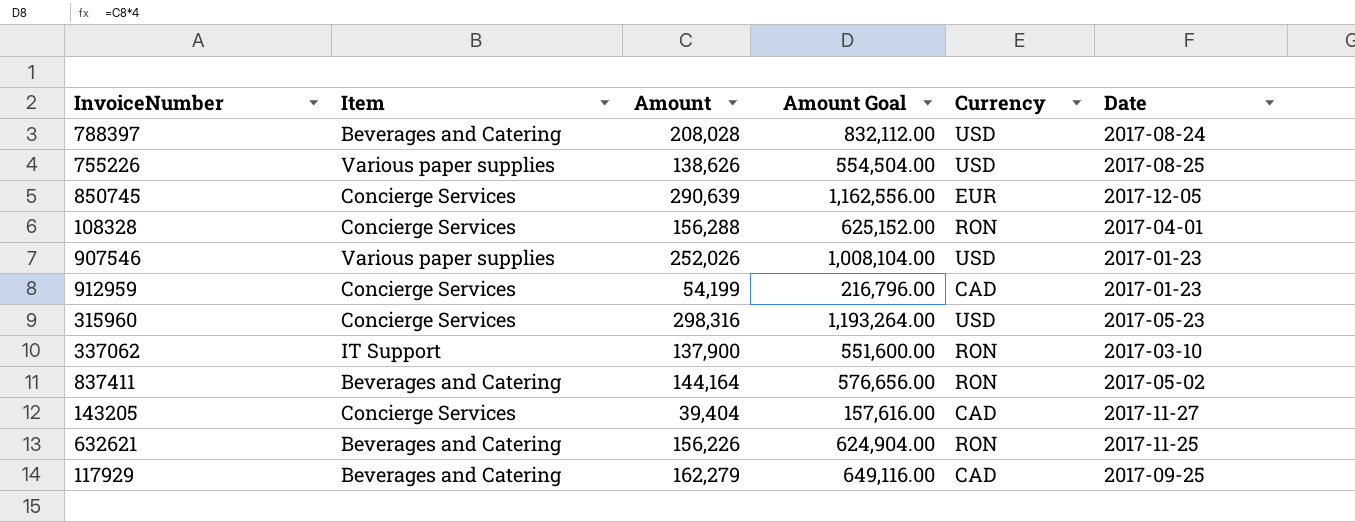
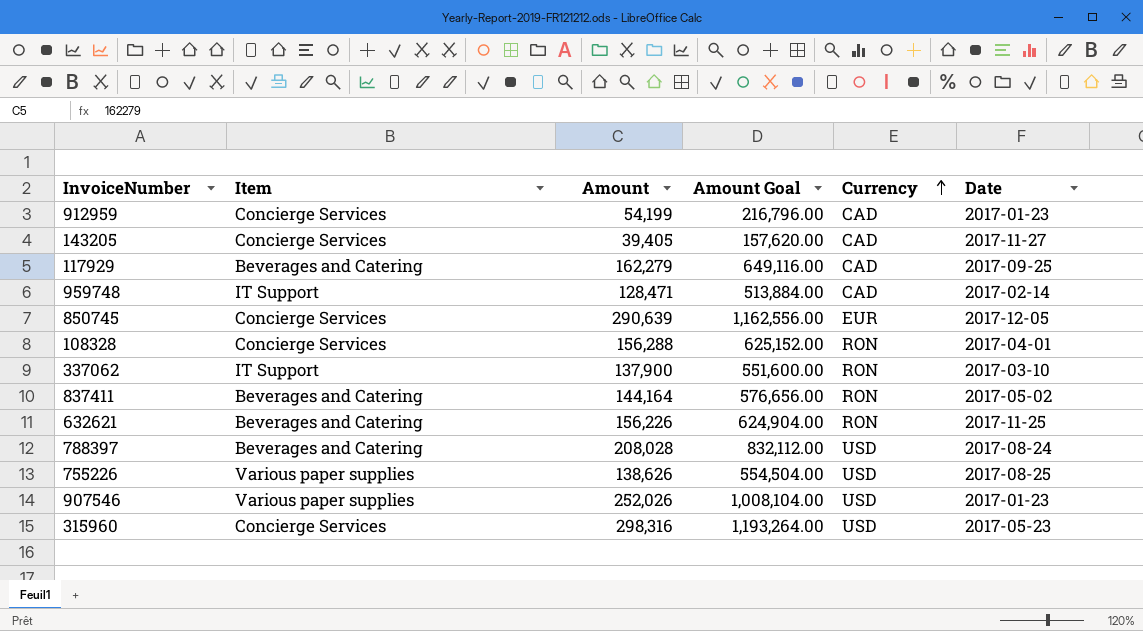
row order: none -> Currency ascending
143205 | Amount: 39,404 -> 39,405
143205 | Amount Goal: 157,616.00 -> 157,620.00
row 959748: none -> IT Support | 128,471 | 513,884.00 | CAD | 2017-02-14

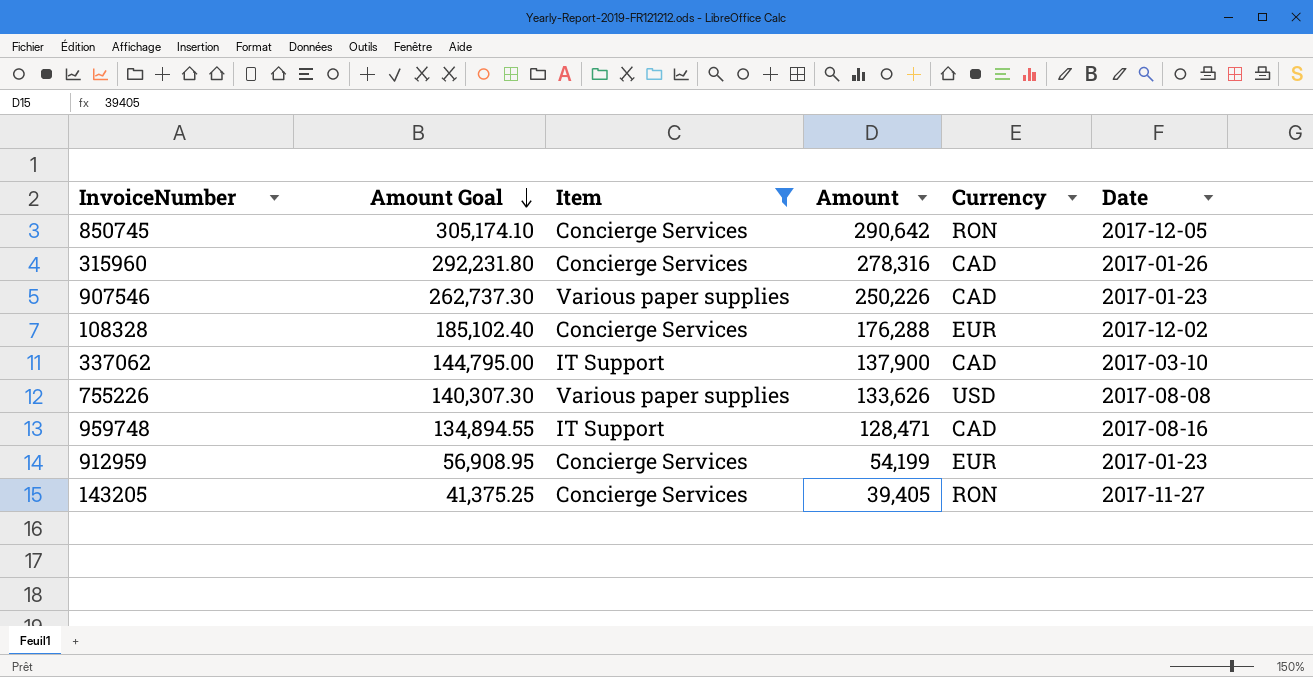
filter: none -> Item != Beverages and Catering
row order: Currency ascending -> Amount Goal descending
column Amount Goal | formula: [Amount] * 4 -> [Amount] * 1.05
column Amount Goal | position: 4 -> 2
850745 | Amount: 290,639 -> 290,642
850745 | Currency: EUR -> RON
315960 | Amount: 298,316 -> 278,316
315960 | Currency: USD -> CAD
315960 | Date: 2017-05-23 -> 2017-01-26
907546 | Amount: 252,026 -> 250,226
907546 | Currency: USD -> CAD
108328 | Amount: 156,288 -> 176,288
108328 | Currency: RON -> EUR
108328 | Date: 2017-04-01 -> 2017-12-02
337062 | Currency: RON -> CAD
755226 | Amount: 138,626 -> 133,626
755226 | Date: 2017-08-25 -> 2017-08-08
959748 | Date: 2017-02-14 -> 2017-08-16
912959 | Currency: CAD -> EUR
143205 | Currency: CAD -> RON

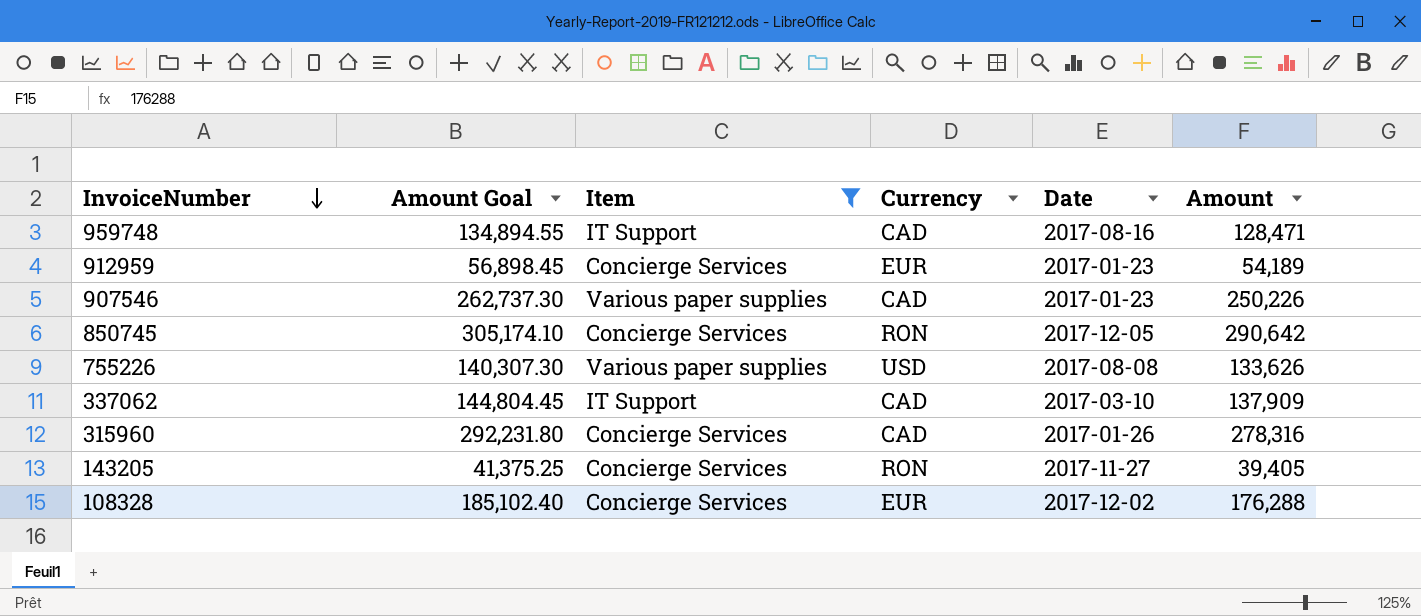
row order: Amount Goal descending -> InvoiceNumber descending
column Amount | position: 4 -> 6
912959 | Amount Goal: 56,908.95 -> 56,898.45
912959 | Amount: 54,199 -> 54,189
337062 | Amount Goal: 144,795.00 -> 144,804.45
337062 | Amount: 137,900 -> 137,909

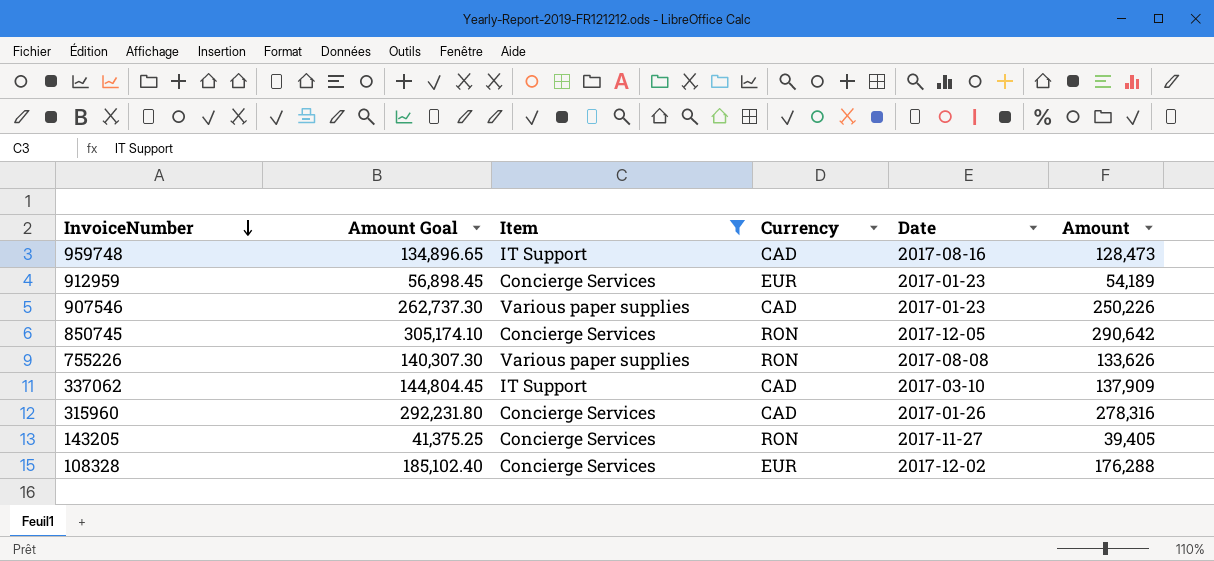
959748 | Amount Goal: 134,894.55 -> 134,896.65
959748 | Amount: 128,471 -> 128,473
755226 | Currency: USD -> RON

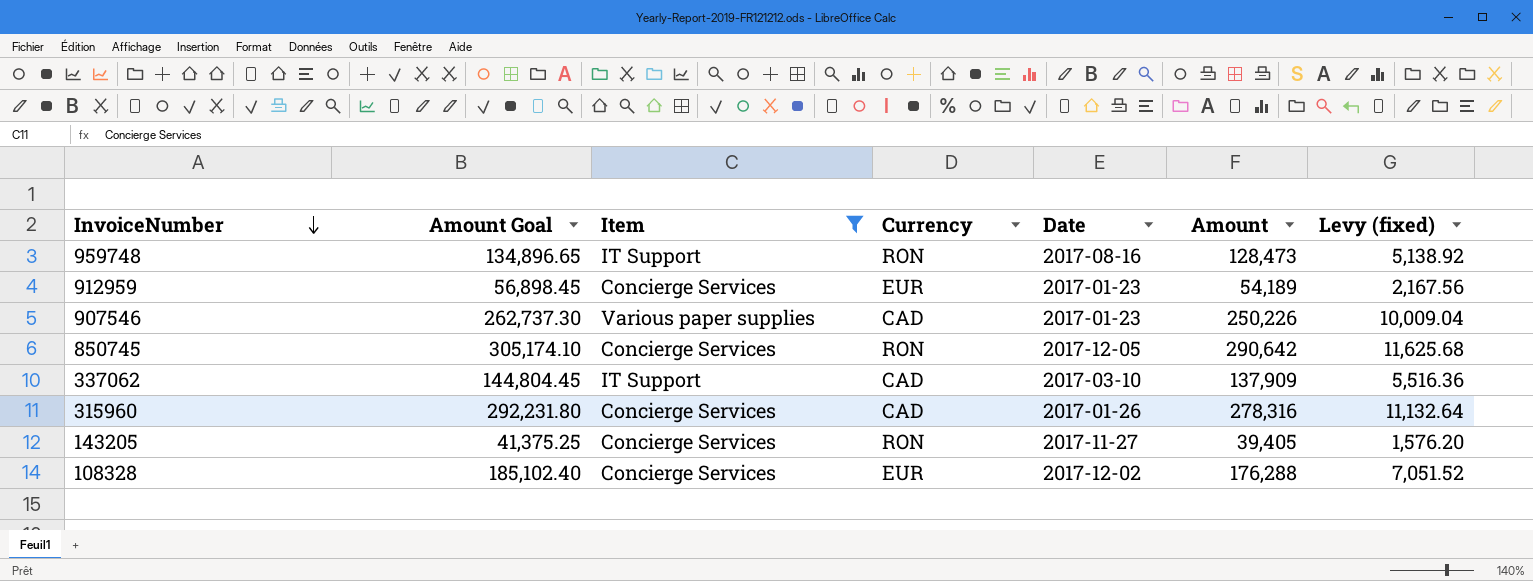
column Levy (fixed) | formula: none -> [Amount] * 0.04
row 755226: 140,307.30 | Various paper supplies | RON | 2017-08-08 | 133,626 -> none
959748 | Currency: CAD -> RON

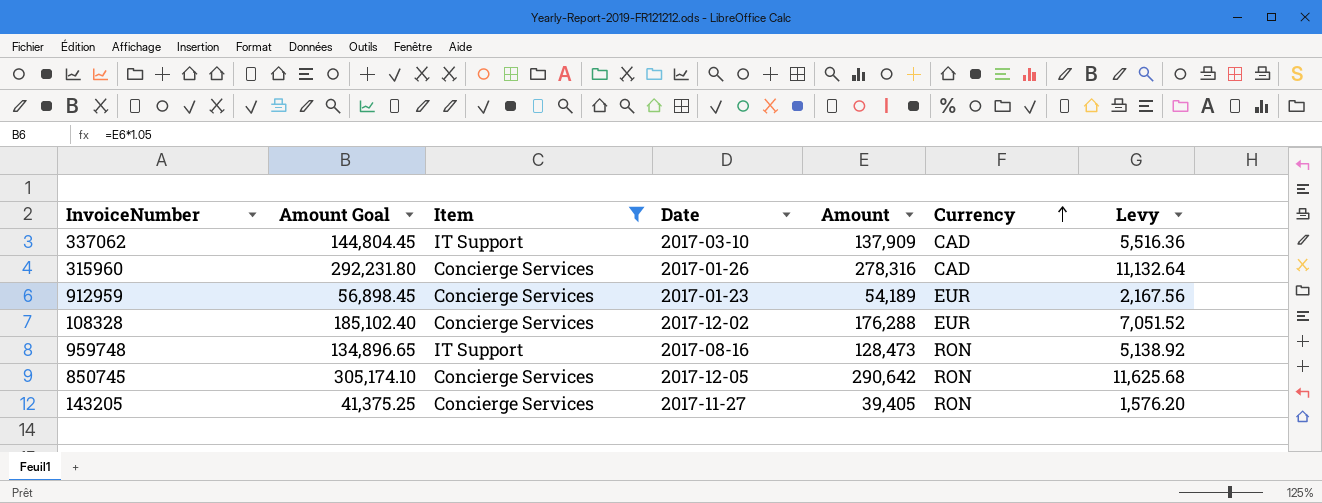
row order: InvoiceNumber descending -> Currency ascending
column Currency | position: 4 -> 6
column name: Levy (fixed) -> Levy
row 907546: 262,737.30 | Various paper supplies | CAD | 2017-01-23 | 250,226 | 10,009.04 -> none

